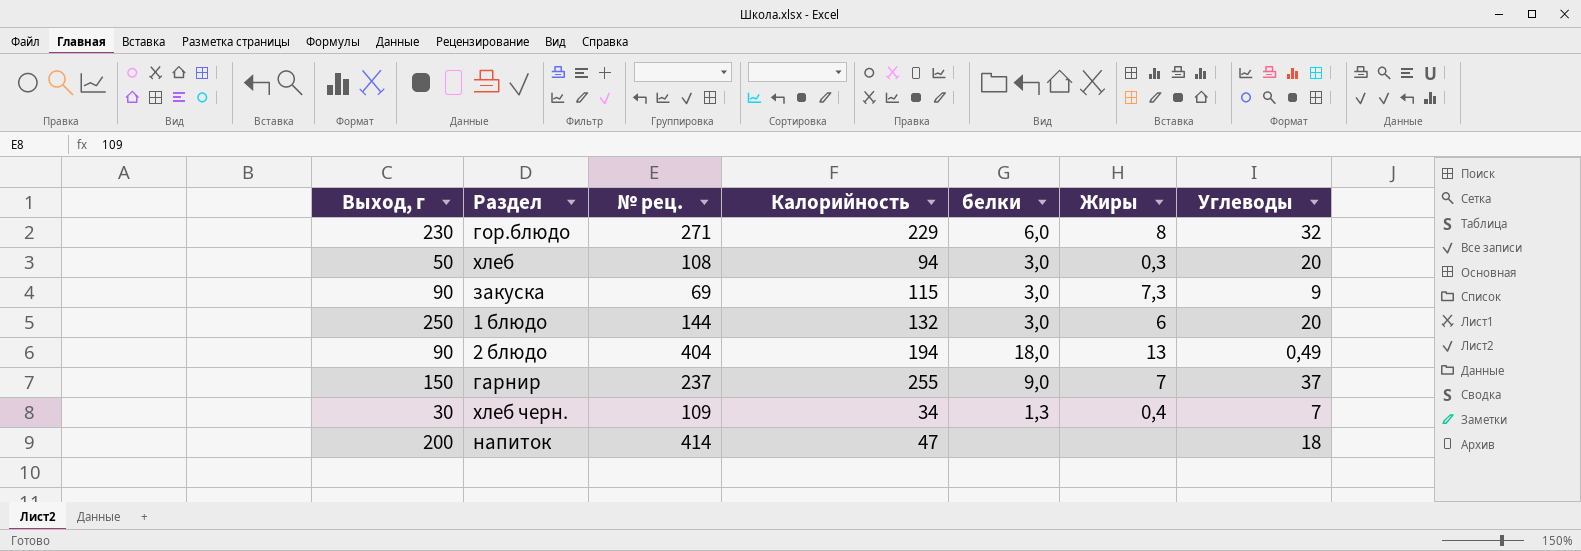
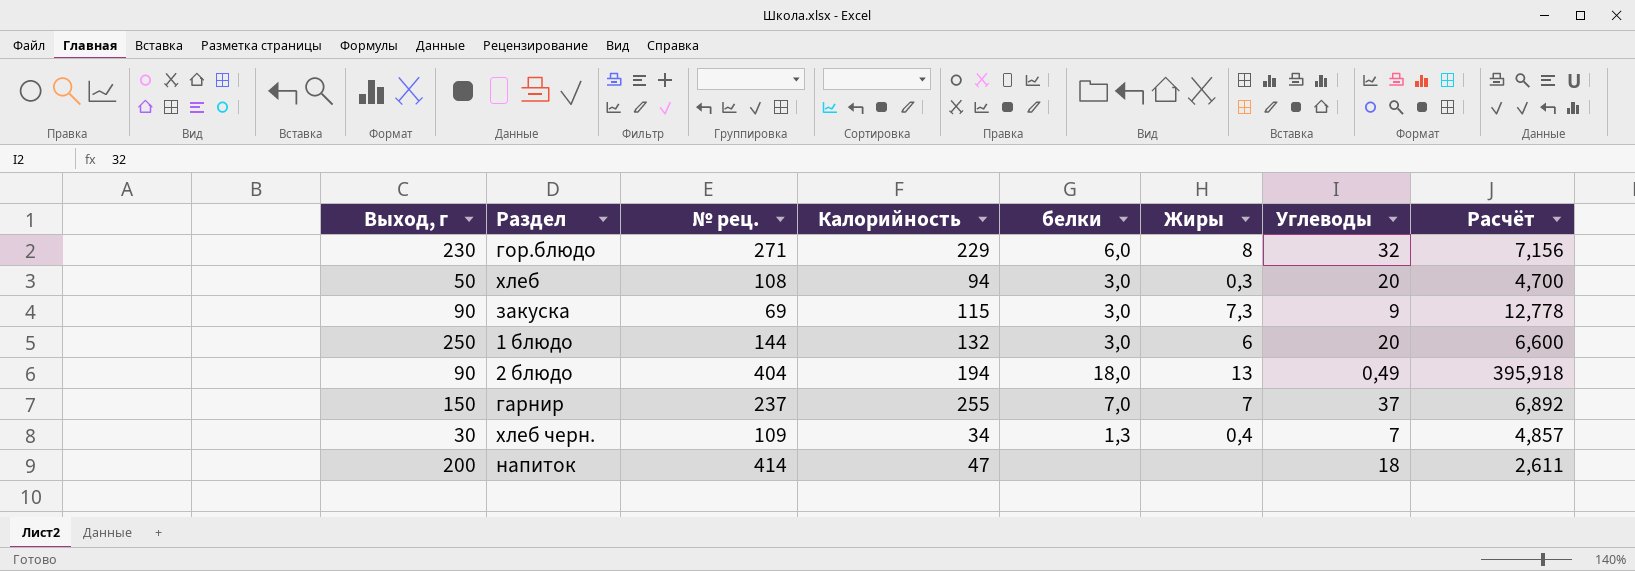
column Расчёт | formula: none -> [Калорийность] / [Углеводы]
гарнир | белки: 9,0 -> 7,0

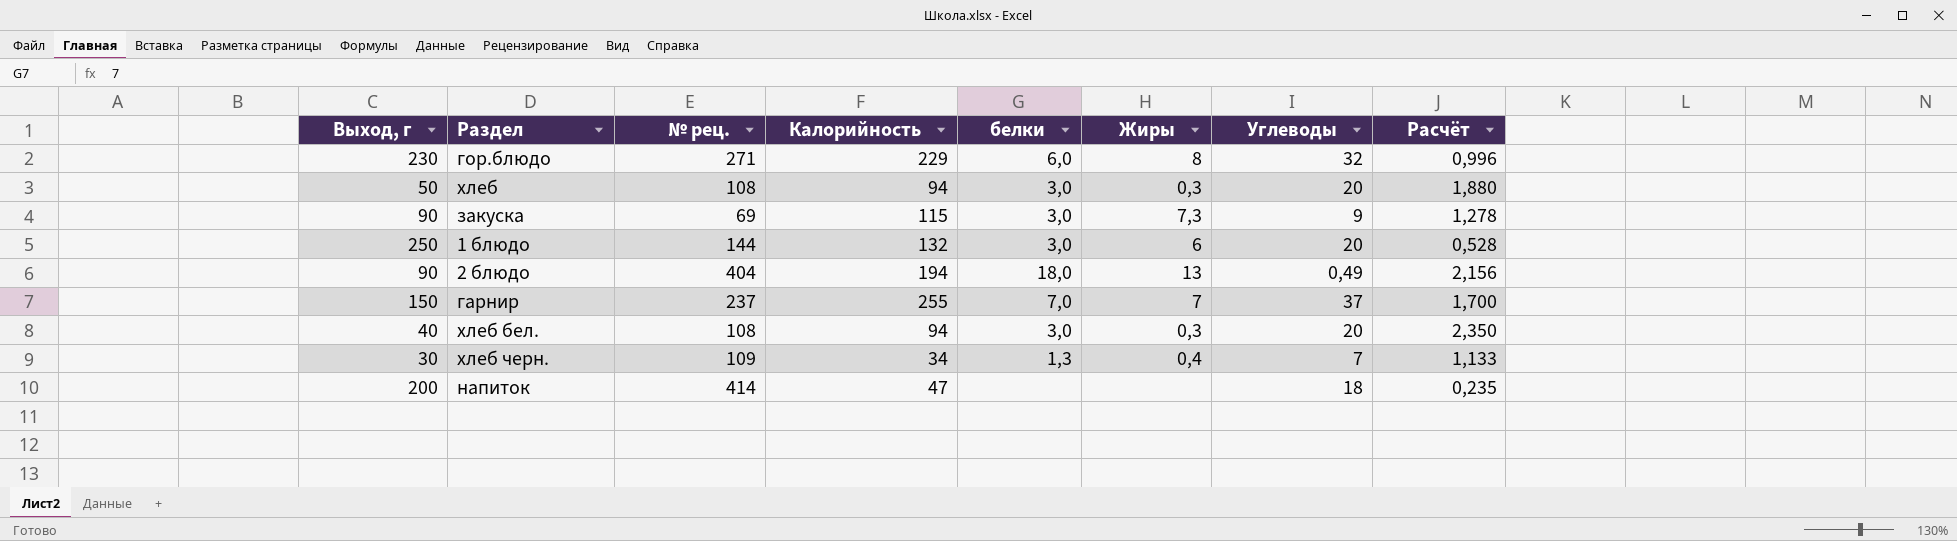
column Расчёт | formula: [Калорийность] / [Углеводы] -> [Калорийность] / [Выход, г]
row хлеб бел.: none -> 40 | 108 | 94 | 3,0 | 0,3 | 20 | 2,350

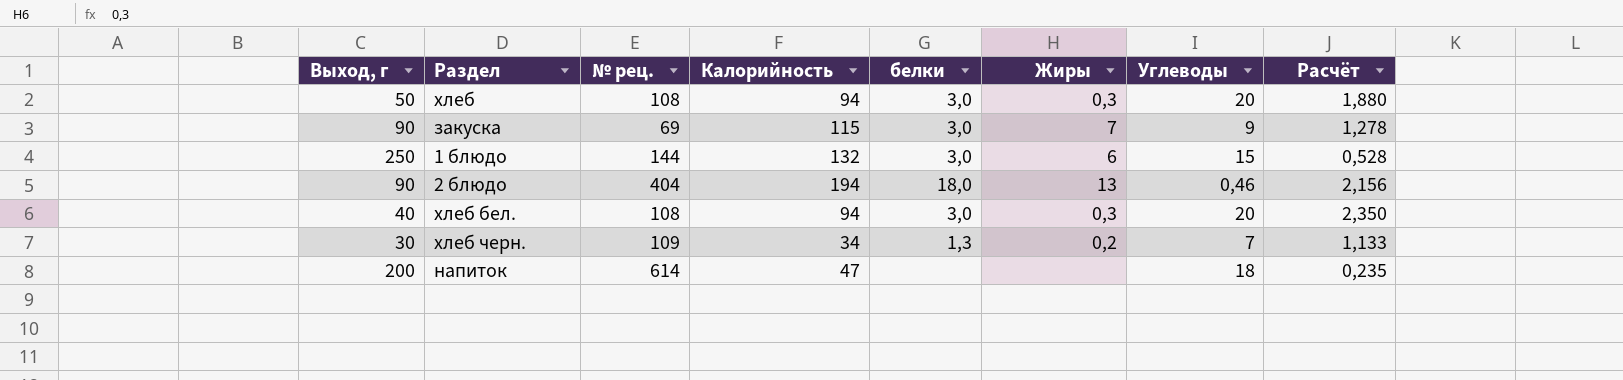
row гор.блюдо: 230 | 271 | 229 | 6,0 | 8 | 32 | 0,996 -> none
row гарнир: 150 | 237 | 255 | 7,0 | 7 | 37 | 1,700 -> none
закуска | Жиры: 7,3 -> 7
1 блюдо | Углеводы: 20 -> 15
2 блюдо | Углеводы: 0,49 -> 0,46
хлеб черн. | Жиры: 0,4 -> 0,2
напиток | № рец.: 414 -> 614

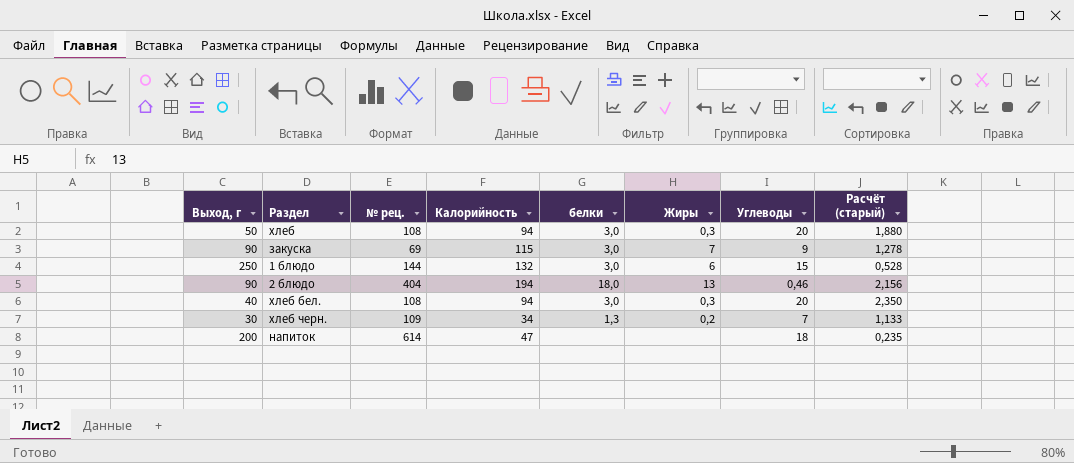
column name: Расчёт -> Расчёт (старый)

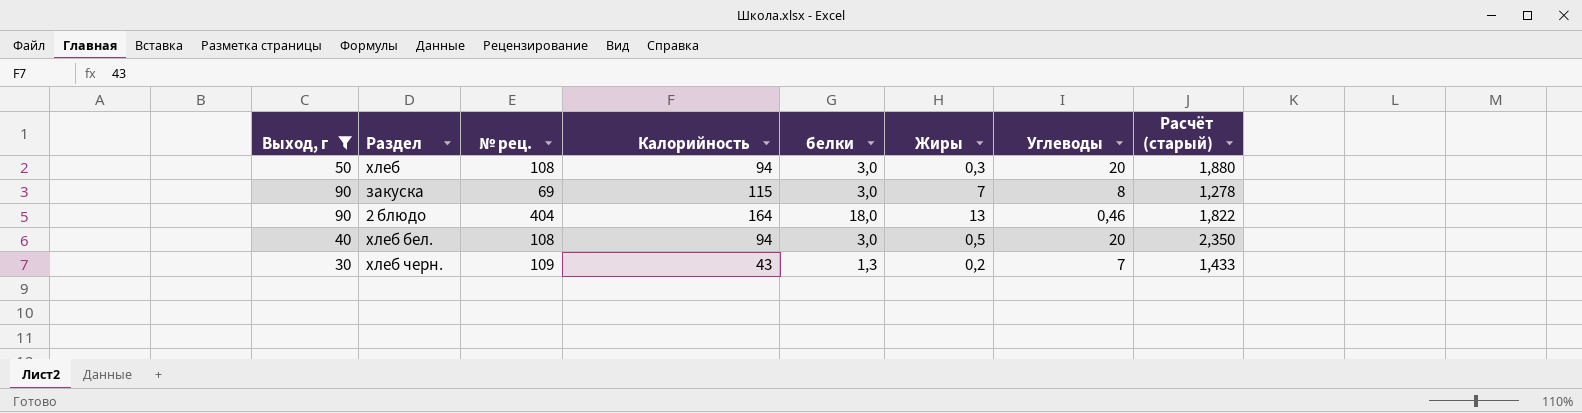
filter: none -> Выход, г <= 90
закуска | Углеводы: 9 -> 8
2 блюдо | Калорийность: 194 -> 164
2 блюдо | Расчёт (старый): 2,156 -> 1,822
хлеб бел. | Жиры: 0,3 -> 0,5
хлеб черн. | Калорийность: 34 -> 43
хлеб черн. | Расчёт (старый): 1,133 -> 1,433

